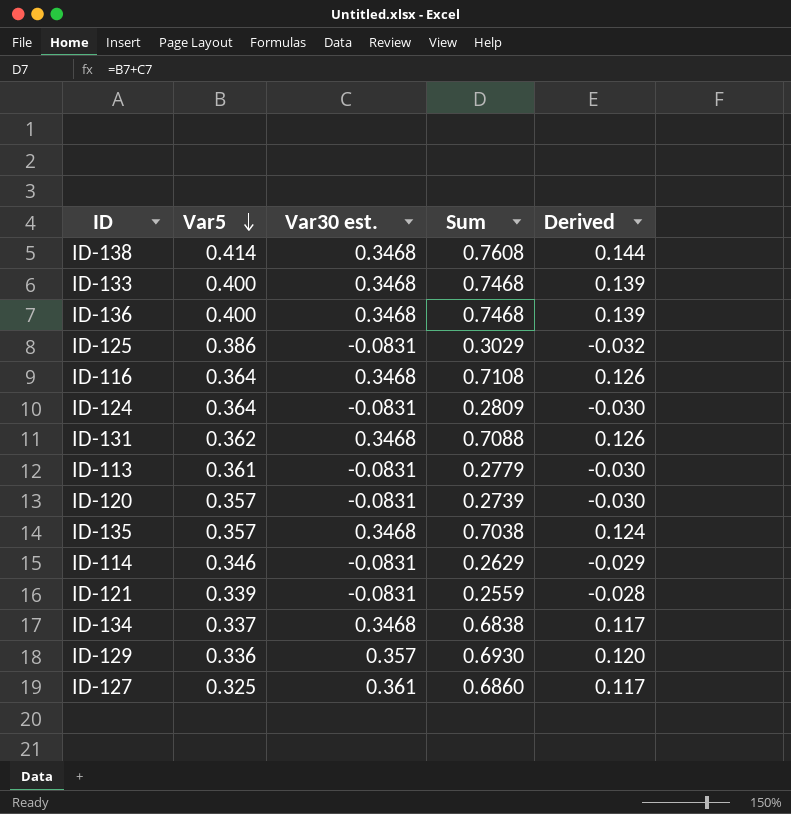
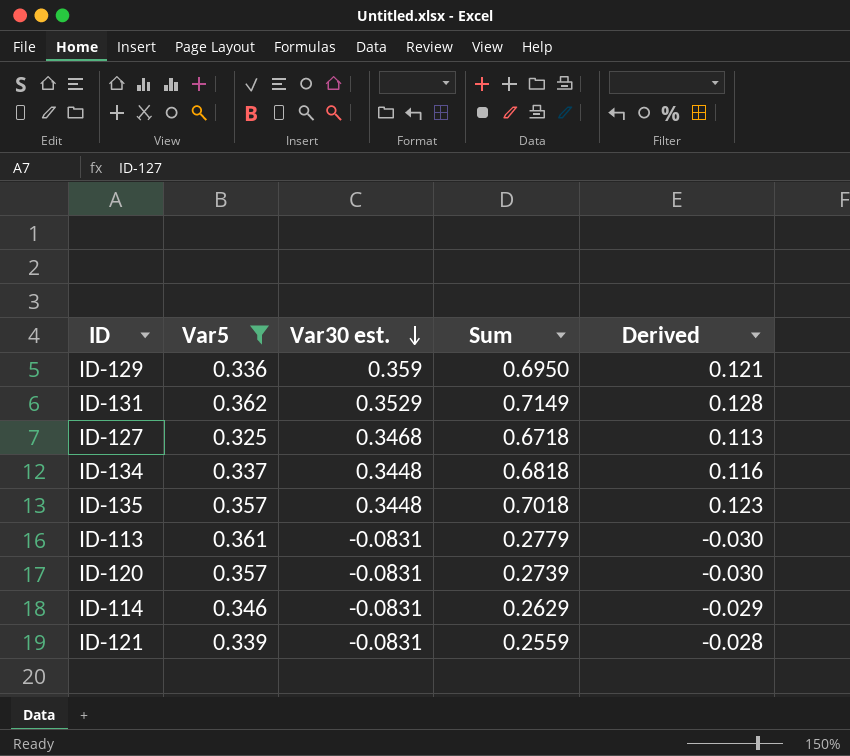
filter: none -> Var5 <= 0.362
row order: Var5 descending -> Var30 est. descending
ID-129 | Var30 est.: 0.357 -> 0.359
ID-129 | Sum: 0.6930 -> 0.6950
ID-129 | Derived: 0.120 -> 0.121
ID-131 | Var30 est.: 0.3468 -> 0.3529
ID-131 | Sum: 0.7088 -> 0.7149
ID-131 | Derived: 0.126 -> 0.128
ID-127 | Var30 est.: 0.361 -> 0.3468
ID-127 | Sum: 0.6860 -> 0.6718
ID-127 | Derived: 0.117 -> 0.113
ID-134 | Var30 est.: 0.3468 -> 0.3448
ID-134 | Sum: 0.6838 -> 0.6818
ID-134 | Derived: 0.117 -> 0.116
ID-135 | Var30 est.: 0.3468 -> 0.3448
ID-135 | Sum: 0.7038 -> 0.7018
ID-135 | Derived: 0.124 -> 0.123

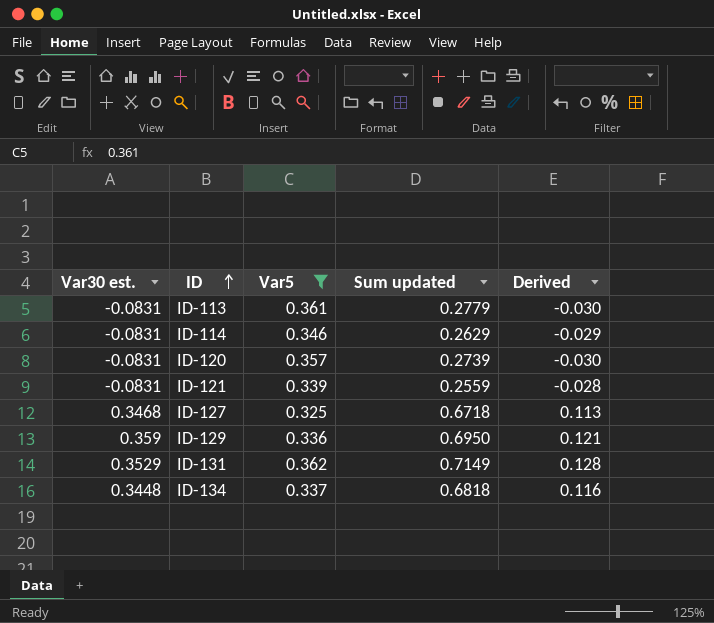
row order: Var30 est. descending -> ID ascending
column Var30 est. | position: 3 -> 1
column name: Sum -> Sum updated
row ID-135: 0.357 | 0.3448 | 0.7018 | 0.123 -> none

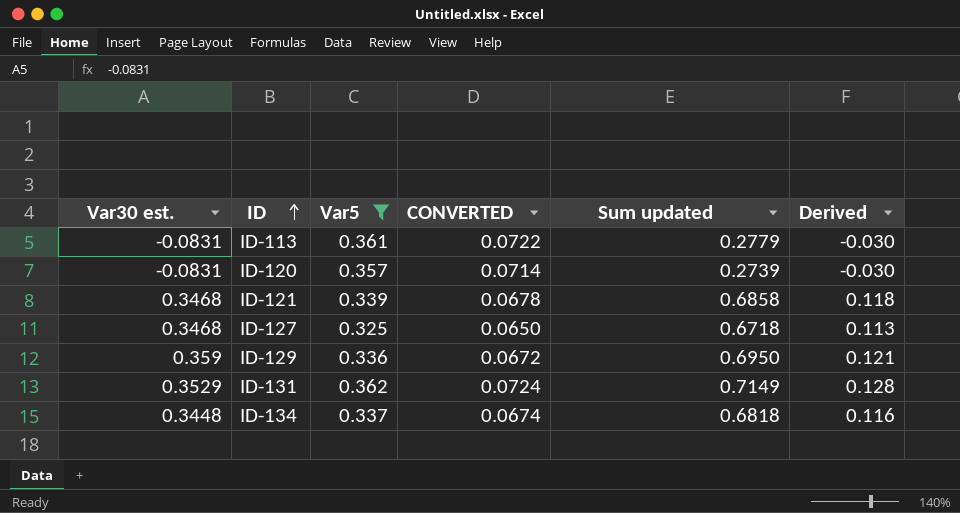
column CONVERTED | formula: none -> [Var5] * 0.2
row ID-114: -0.0831 | 0.346 | 0.2629 | -0.029 -> none
ID-121 | Var30 est.: -0.0831 -> 0.3468
ID-121 | Sum updated: 0.2559 -> 0.6858
ID-121 | Derived: -0.028 -> 0.118

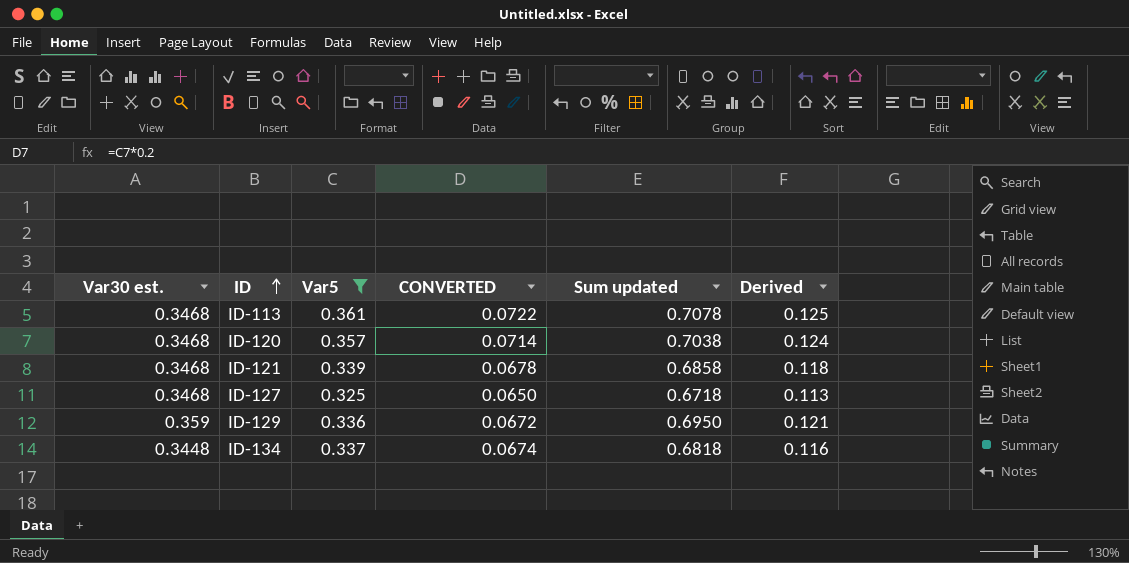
row ID-131: 0.3529 | 0.362 | 0.0724 | 0.7149 | 0.128 -> none
ID-113 | Var30 est.: -0.0831 -> 0.3468
ID-113 | Sum updated: 0.2779 -> 0.7078
ID-113 | Derived: -0.030 -> 0.125
ID-120 | Var30 est.: -0.0831 -> 0.3468
ID-120 | Sum updated: 0.2739 -> 0.7038
ID-120 | Derived: -0.030 -> 0.124

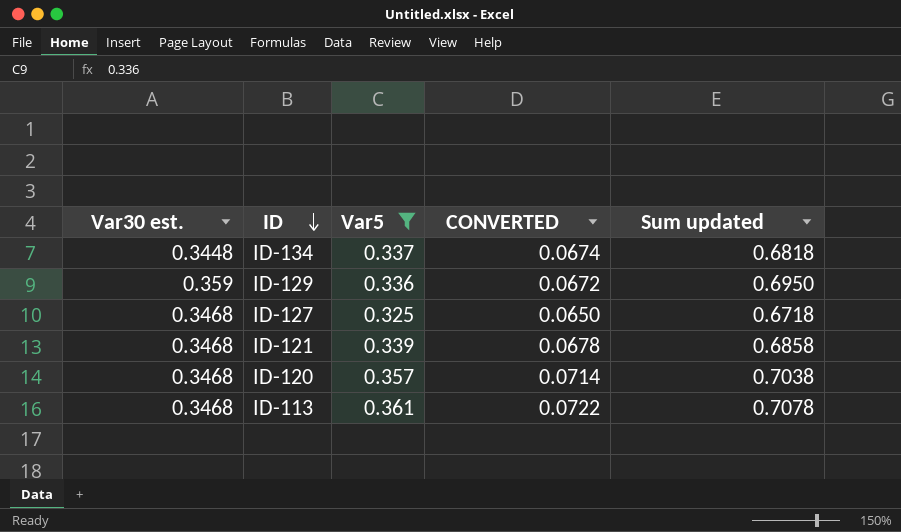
row order: ID ascending -> ID descending
column Derived | formula: [Var30 est.] * [Var5] -> none

